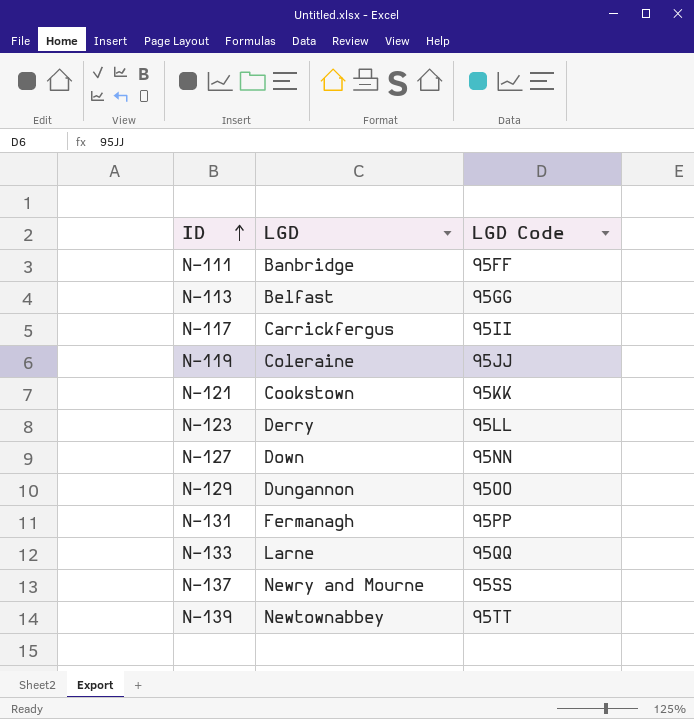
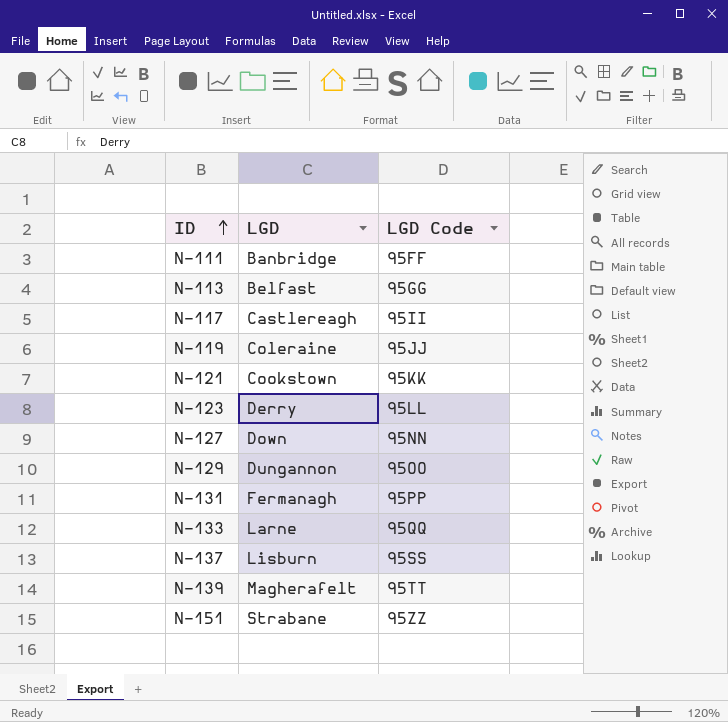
N-117 | LGD: Carrickfergus -> Castlereagh
N-137 | LGD: Newry and Mourne -> Lisburn
N-139 | LGD: Newtownabbey -> Magherafelt
row N-151: none -> Strabane | 95ZZ

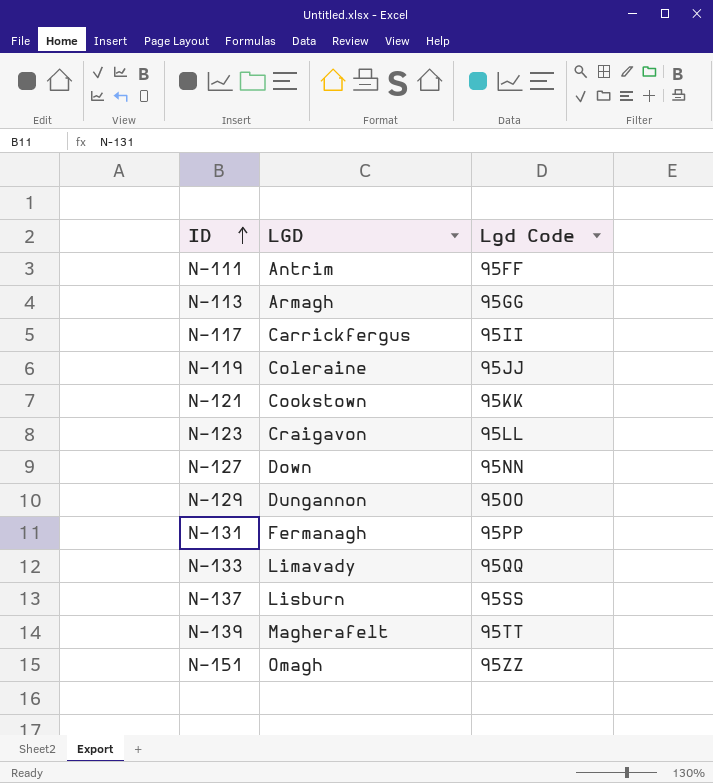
column name: LGD Code -> Lgd Code
N-111 | LGD: Banbridge -> Antrim
N-113 | LGD: Belfast -> Armagh
N-117 | LGD: Castlereagh -> Carrickfergus
N-123 | LGD: Derry -> Craigavon
N-133 | LGD: Larne -> Limavady
N-151 | LGD: Strabane -> Omagh

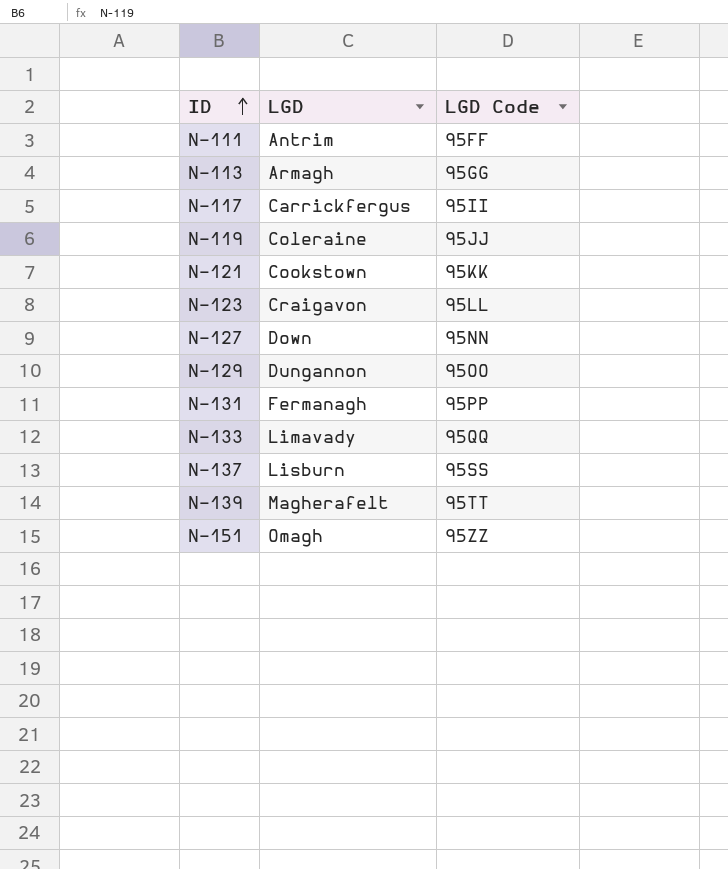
column name: Lgd Code -> LGD Code

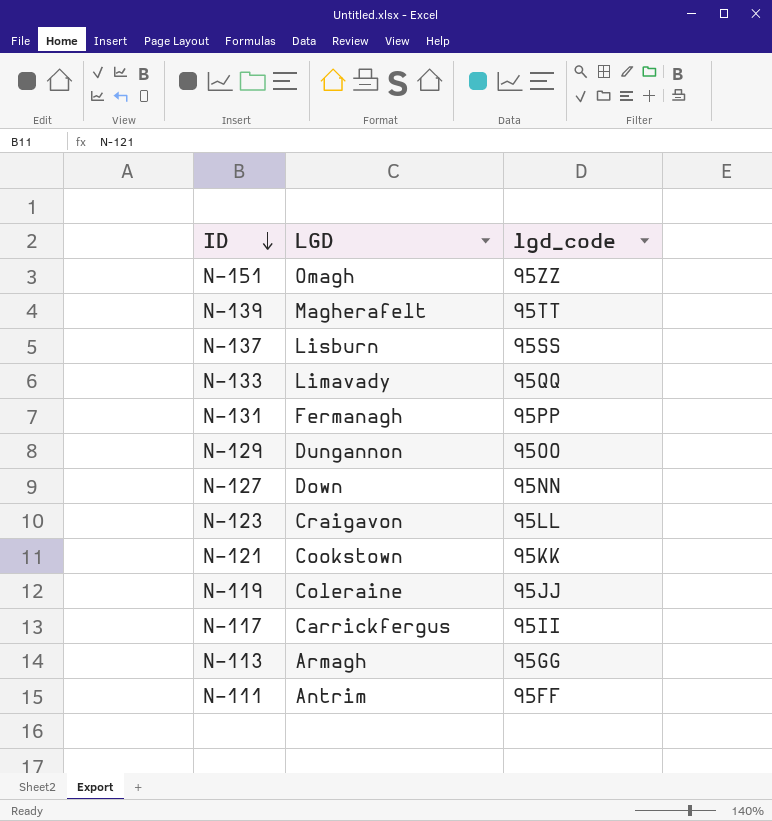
row order: ID ascending -> ID descending
column name: LGD Code -> lgd_code

